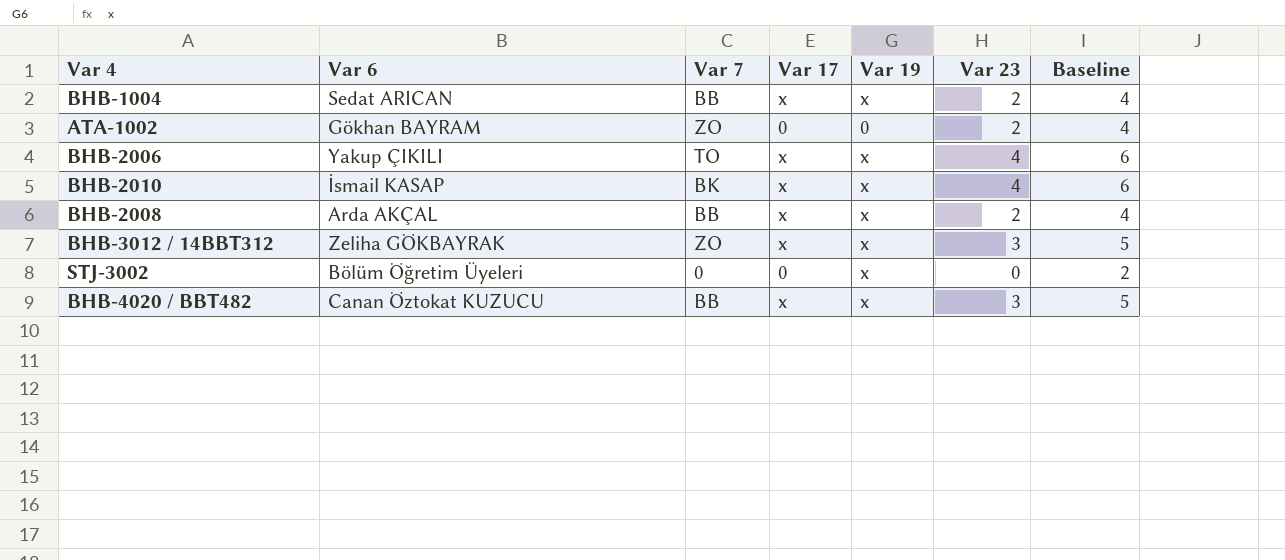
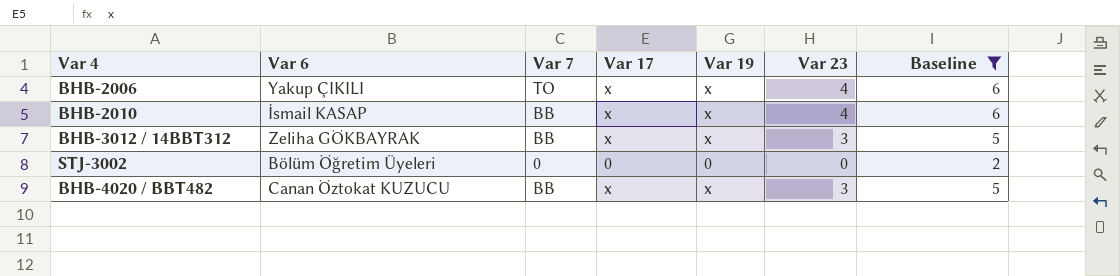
filter: none -> Baseline != 4
BHB-2010 | Var 7: BK -> BB
BHB-3012 / 14BBT312 | Var 7: ZO -> BB
STJ-3002 | Var 19: x -> 0

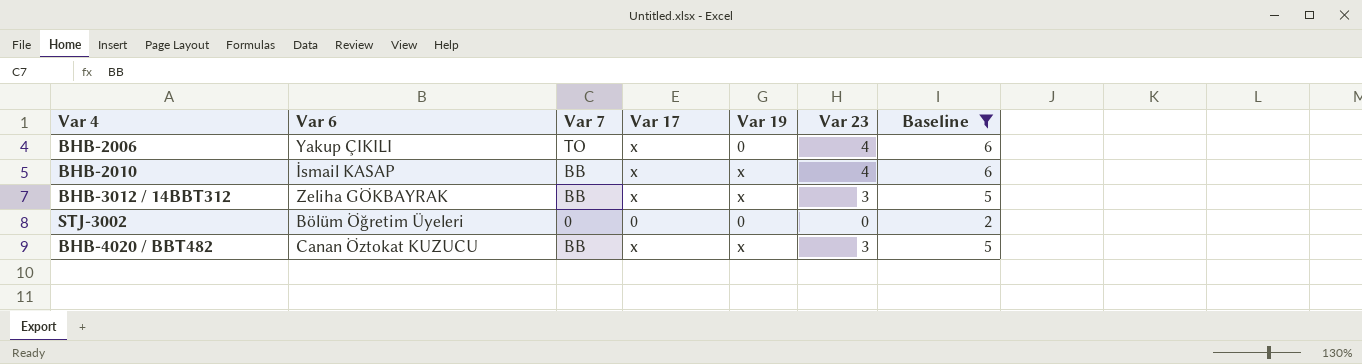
BHB-2006 | Var 19: x -> 0

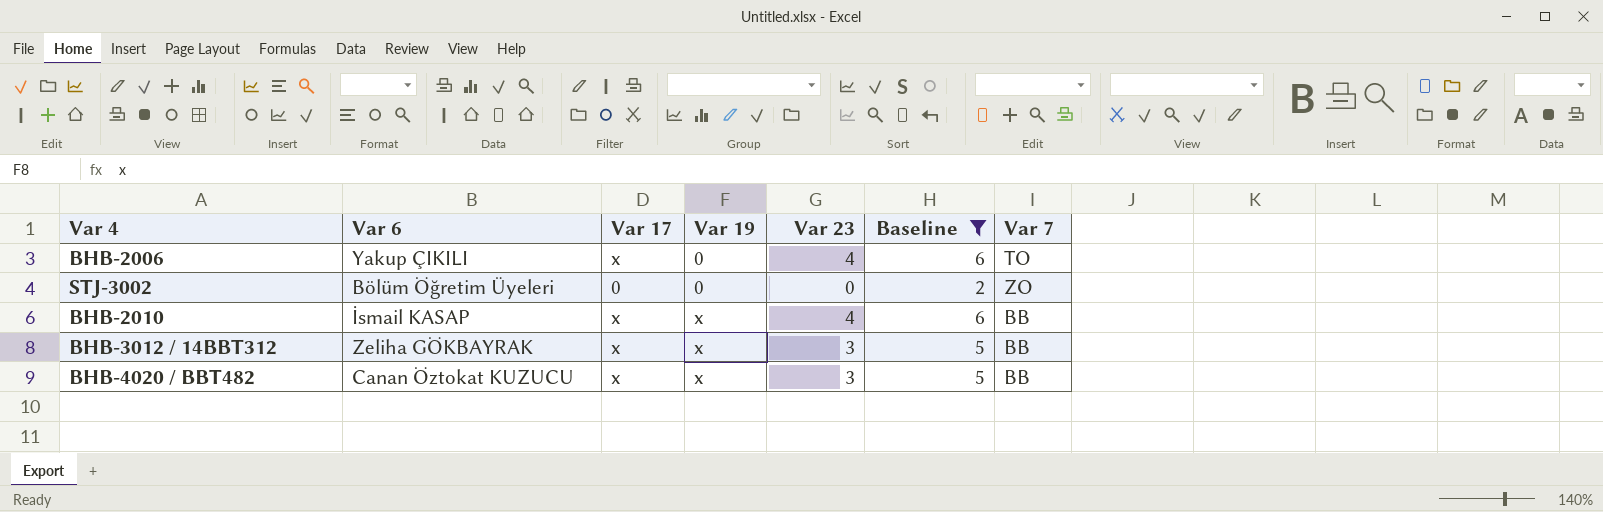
row order: none -> Var 19 ascending
column Var 7 | position: 3 -> 7
STJ-3002 | Var 7: 0 -> ZO

